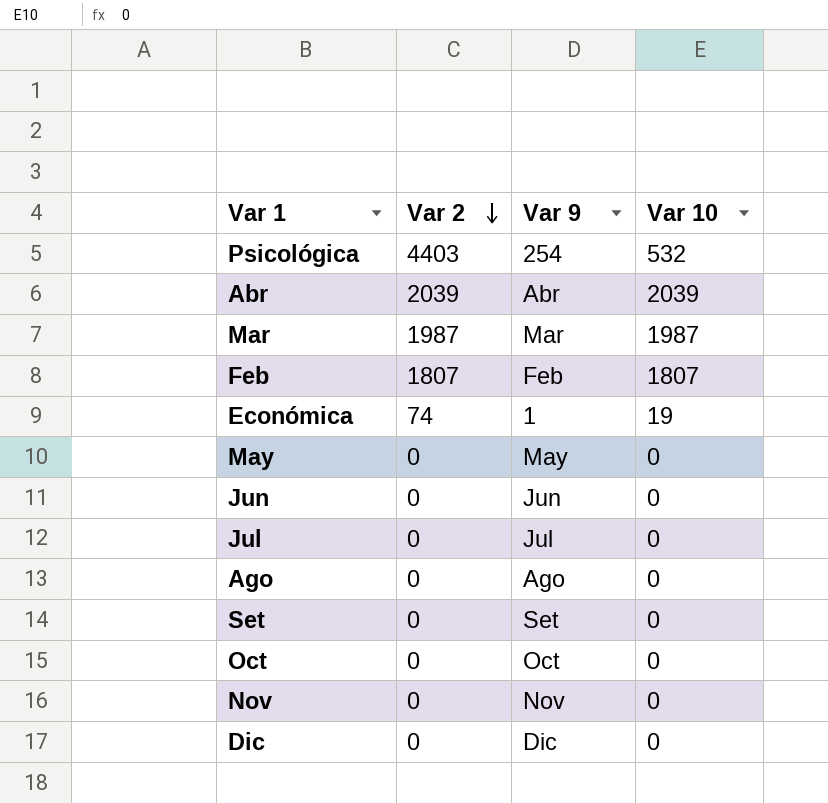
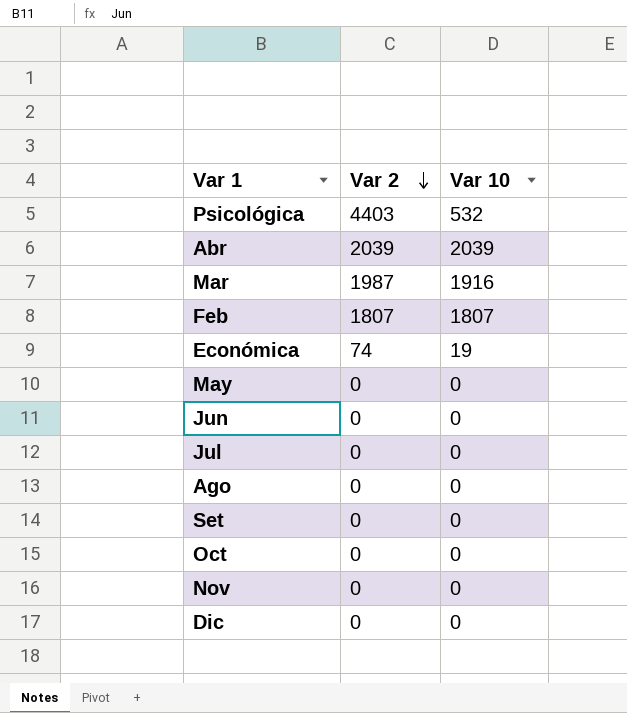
column Var 9 | position: 3 -> none
Mar | Var 10: 1987 -> 1916

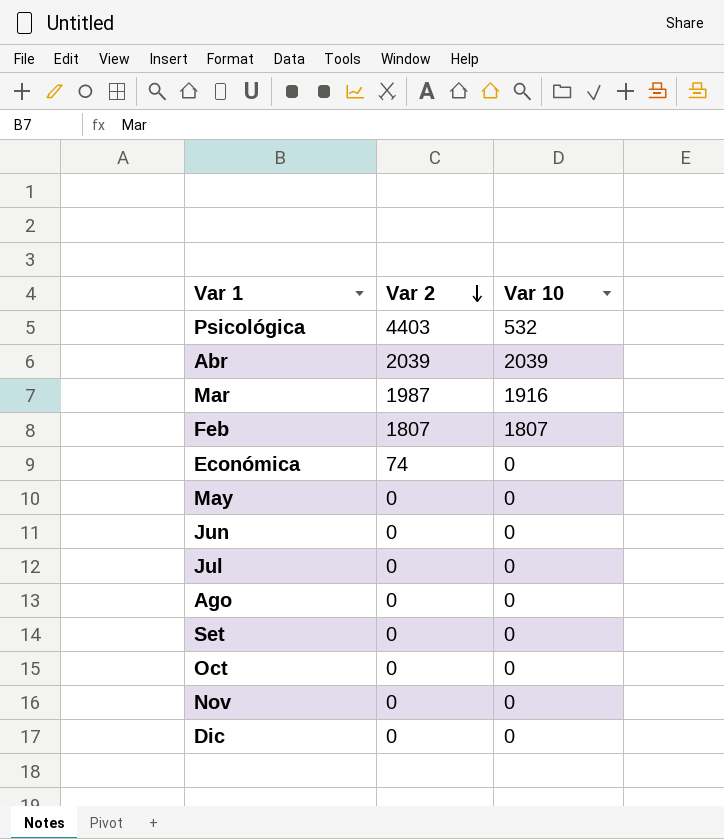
Económica | Var 10: 19 -> 0

